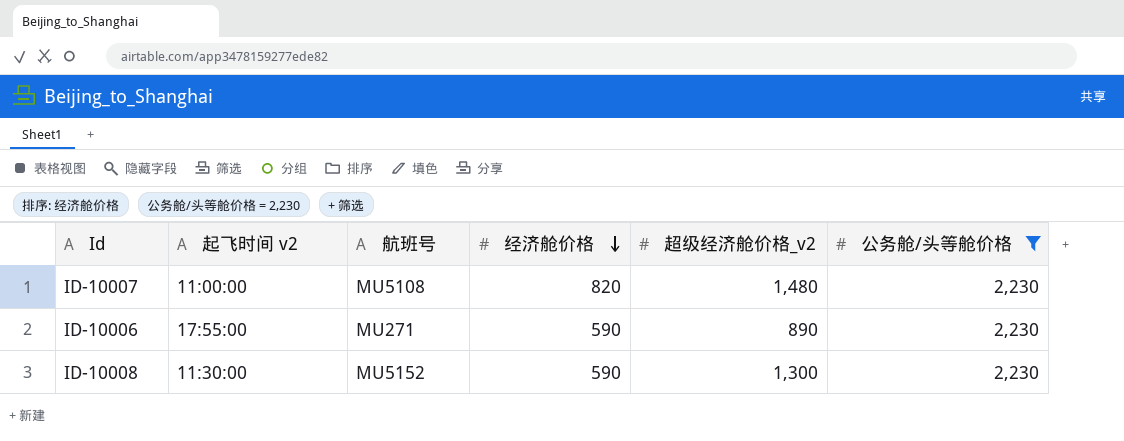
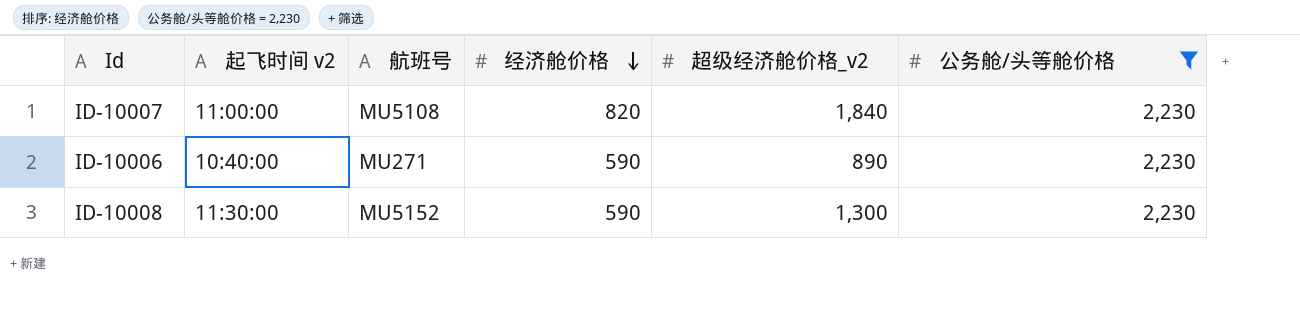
ID-10007 | 超级经济舱价格_v2: 1,480 -> 1,840
ID-10006 | 起飞时间 v2: 17:55:00 -> 10:40:00

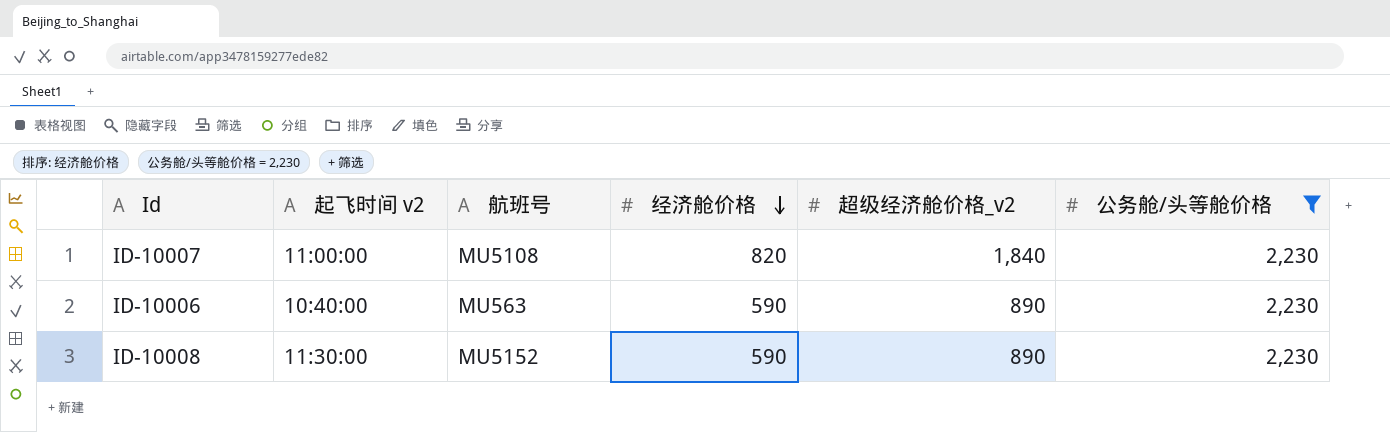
ID-10006 | 航班号: MU271 -> MU563
ID-10008 | 超级经济舱价格_v2: 1,300 -> 890

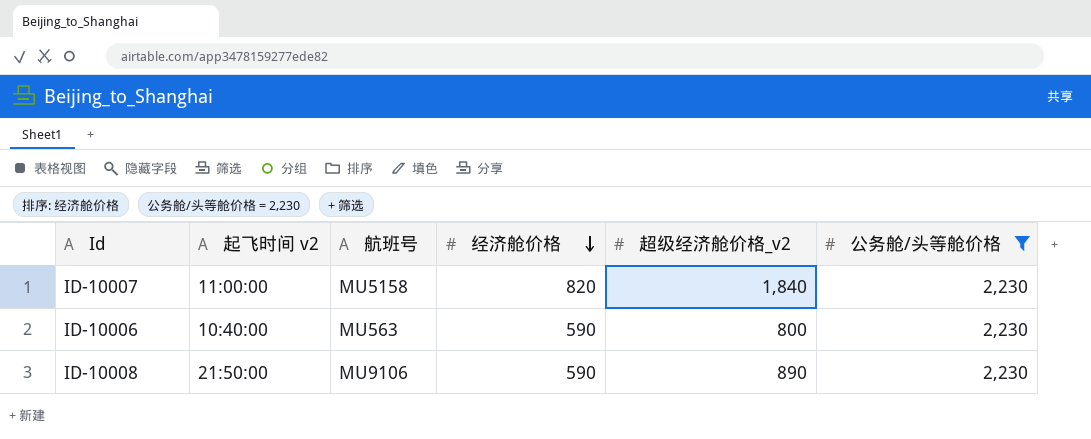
ID-10007 | 航班号: MU5108 -> MU5158
ID-10006 | 超级经济舱价格_v2: 890 -> 800
ID-10008 | 起飞时间 v2: 11:30:00 -> 21:50:00
ID-10008 | 航班号: MU5152 -> MU9106

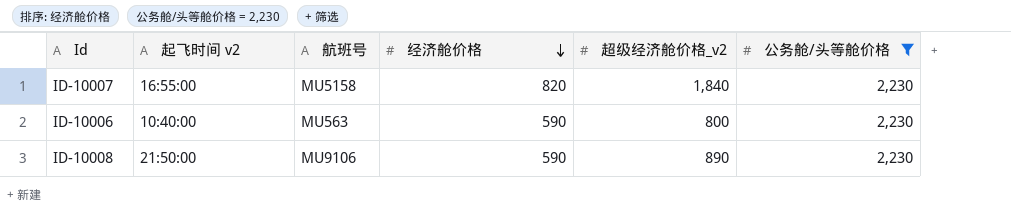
ID-10007 | 起飞时间 v2: 11:00:00 -> 16:55:00

